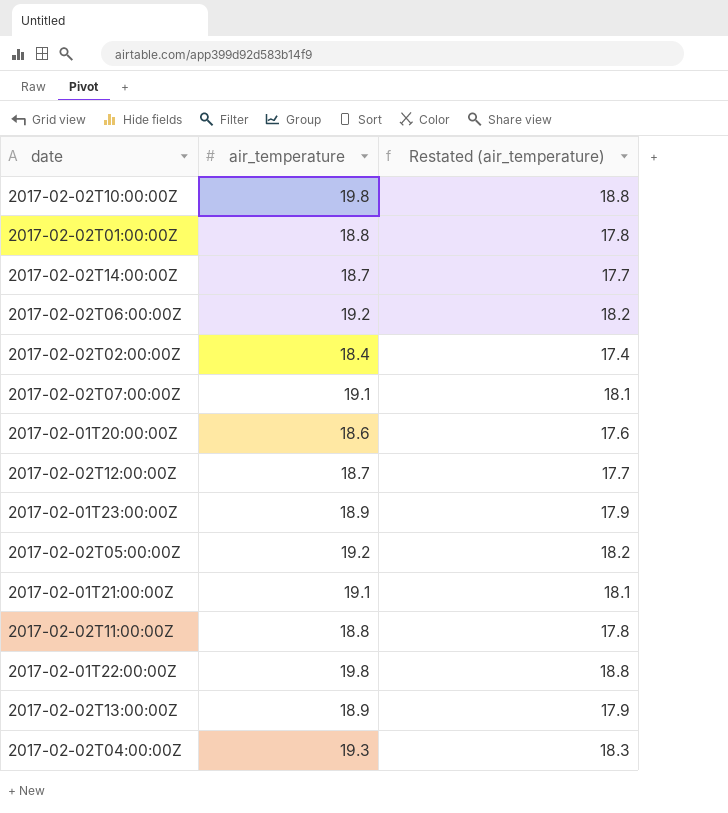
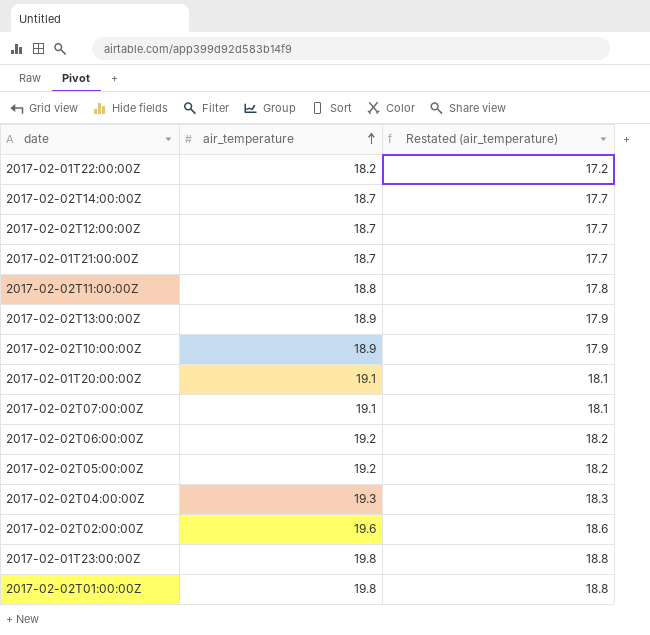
row order: none -> air_temperature ascending
2017-02-01T22:00:00Z | air_temperature: 19.8 -> 18.2
2017-02-01T22:00:00Z | Restated (air_temperature): 18.8 -> 17.2
2017-02-01T21:00:00Z | air_temperature: 19.1 -> 18.7
2017-02-01T21:00:00Z | Restated (air_temperature): 18.1 -> 17.7
2017-02-02T10:00:00Z | air_temperature: 19.8 -> 18.9
2017-02-02T10:00:00Z | Restated (air_temperature): 18.8 -> 17.9
2017-02-01T20:00:00Z | air_temperature: 18.6 -> 19.1
2017-02-01T20:00:00Z | Restated (air_temperature): 17.6 -> 18.1
2017-02-02T02:00:00Z | air_temperature: 18.4 -> 19.6
2017-02-02T02:00:00Z | Restated (air_temperature): 17.4 -> 18.6
2017-02-01T23:00:00Z | air_temperature: 18.9 -> 19.8
2017-02-01T23:00:00Z | Restated (air_temperature): 17.9 -> 18.8
2017-02-02T01:00:00Z | air_temperature: 18.8 -> 19.8
2017-02-02T01:00:00Z | Restated (air_temperature): 17.8 -> 18.8

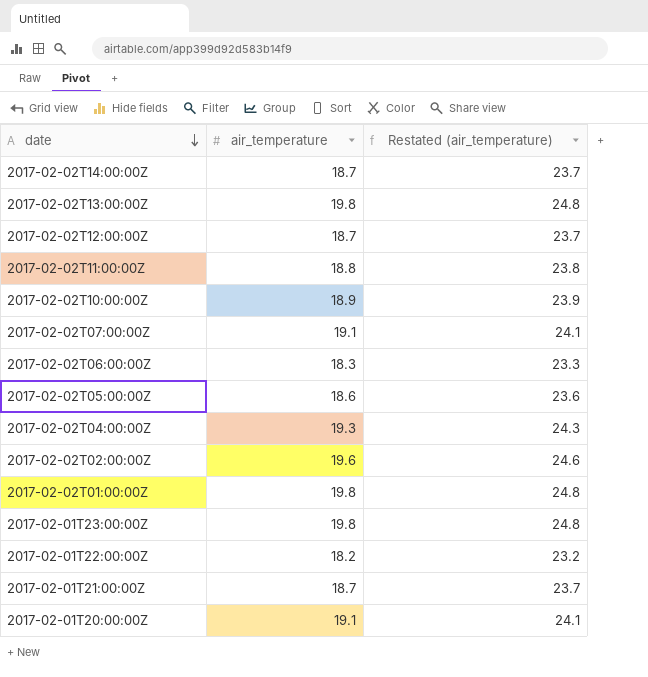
row order: air_temperature ascending -> date descending
column Restated (air_temperature) | formula: [air_temperature] - 1 -> [air_temperature] + 5
2017-02-02T13:00:00Z | air_temperature: 18.9 -> 19.8
2017-02-02T06:00:00Z | air_temperature: 19.2 -> 18.3
2017-02-02T05:00:00Z | air_temperature: 19.2 -> 18.6

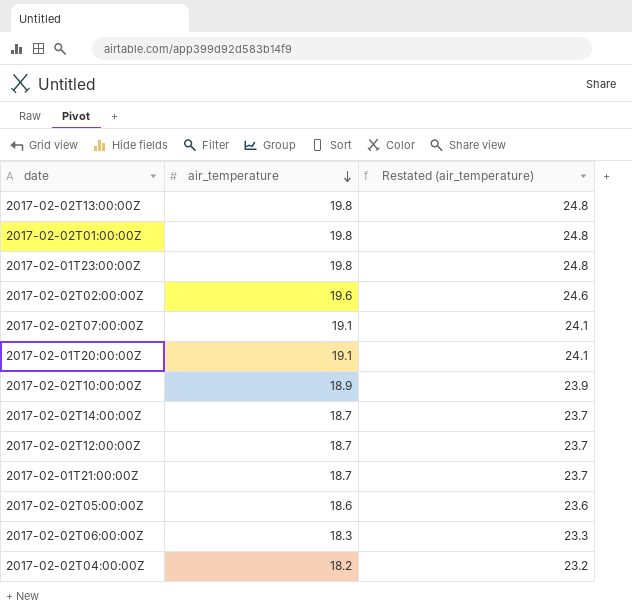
row order: date descending -> air_temperature descending
row 2017-02-02T11:00:00Z: 18.8 | 23.8 -> none
row 2017-02-01T22:00:00Z: 18.2 | 23.2 -> none
2017-02-02T04:00:00Z | air_temperature: 19.3 -> 18.2
2017-02-02T04:00:00Z | Restated (air_temperature): 24.3 -> 23.2

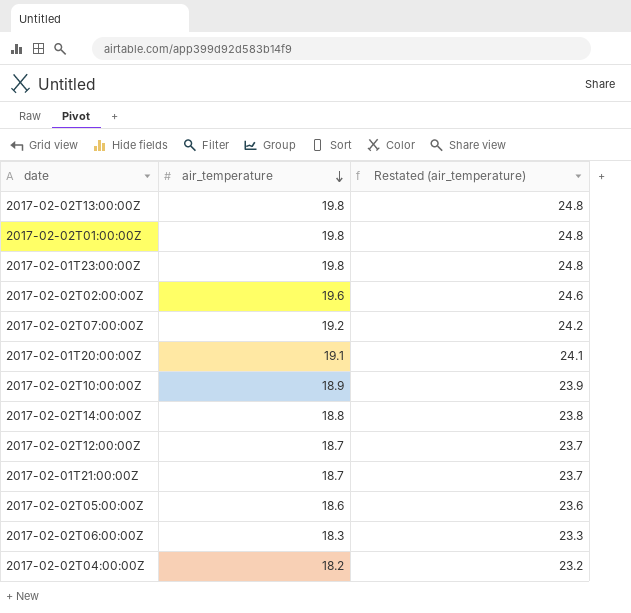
2017-02-02T07:00:00Z | air_temperature: 19.1 -> 19.2
2017-02-02T07:00:00Z | Restated (air_temperature): 24.1 -> 24.2
2017-02-02T14:00:00Z | air_temperature: 18.7 -> 18.8
2017-02-02T14:00:00Z | Restated (air_temperature): 23.7 -> 23.8

